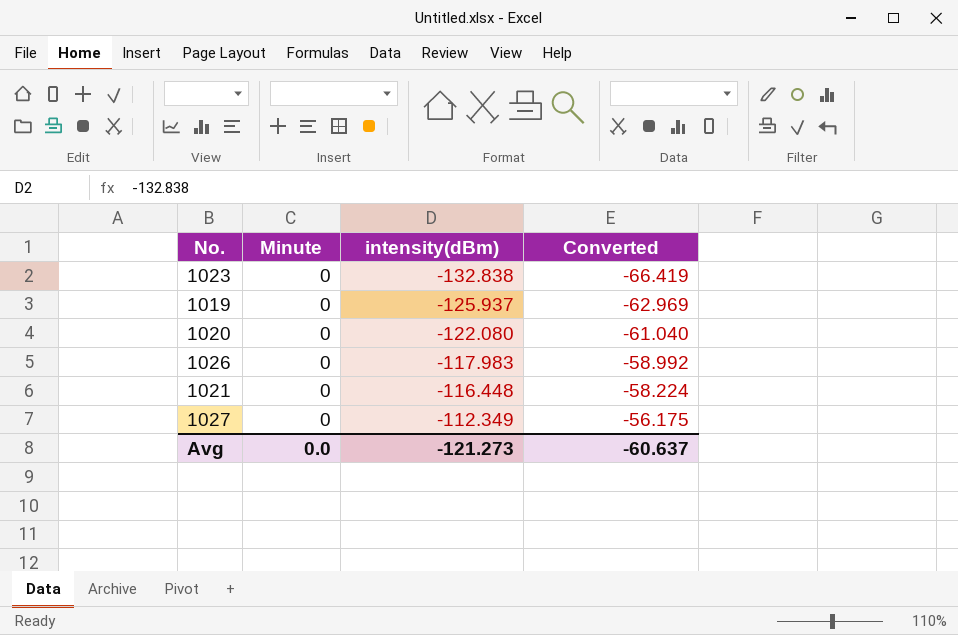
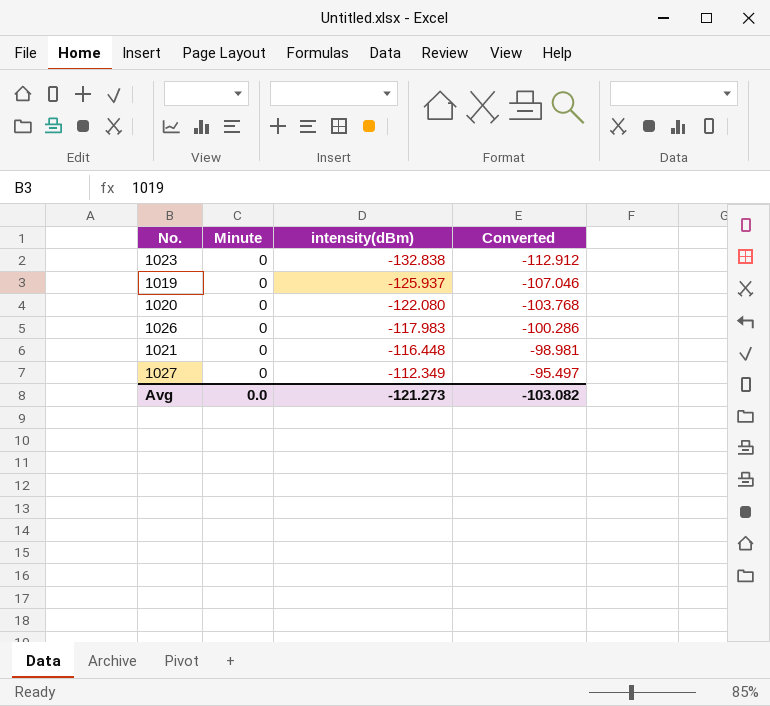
column Converted | formula: [intensity(dBm)] * 0.5 -> [intensity(dBm)] * 0.85
Avg | Converted: -60.637 -> -103.082

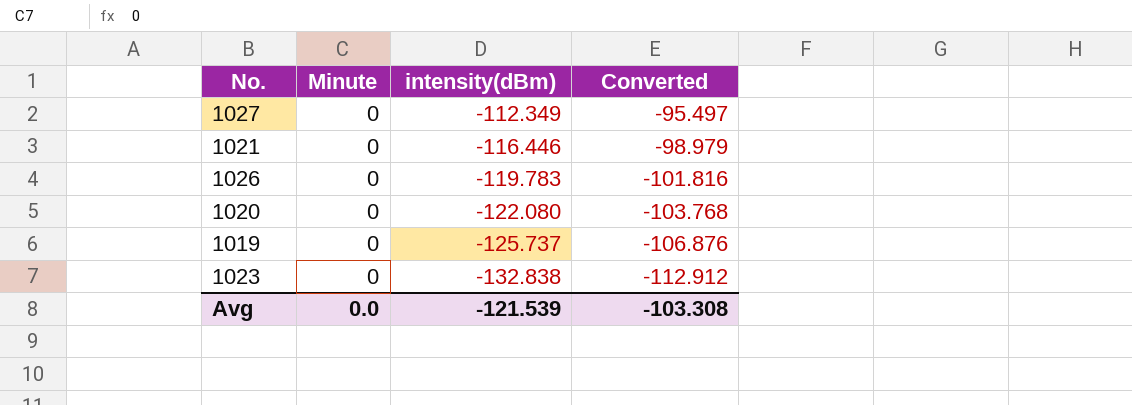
row order: intensity(dBm) ascending -> intensity(dBm) descending
1021 | intensity(dBm): -116.448 -> -116.446
1021 | Converted: -98.981 -> -98.979
1026 | intensity(dBm): -117.983 -> -119.783
1026 | Converted: -100.286 -> -101.816
1019 | intensity(dBm): -125.937 -> -125.737
1019 | Converted: -107.046 -> -106.876
Avg | intensity(dBm): -121.273 -> -121.539
Avg | Converted: -103.082 -> -103.308

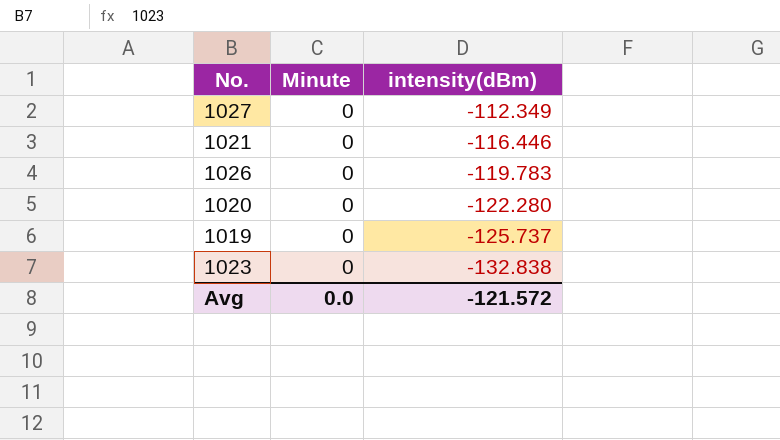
column Converted | formula: [intensity(dBm)] * 0.85 -> none
1020 | intensity(dBm): -122.080 -> -122.280
Avg | intensity(dBm): -121.539 -> -121.572

